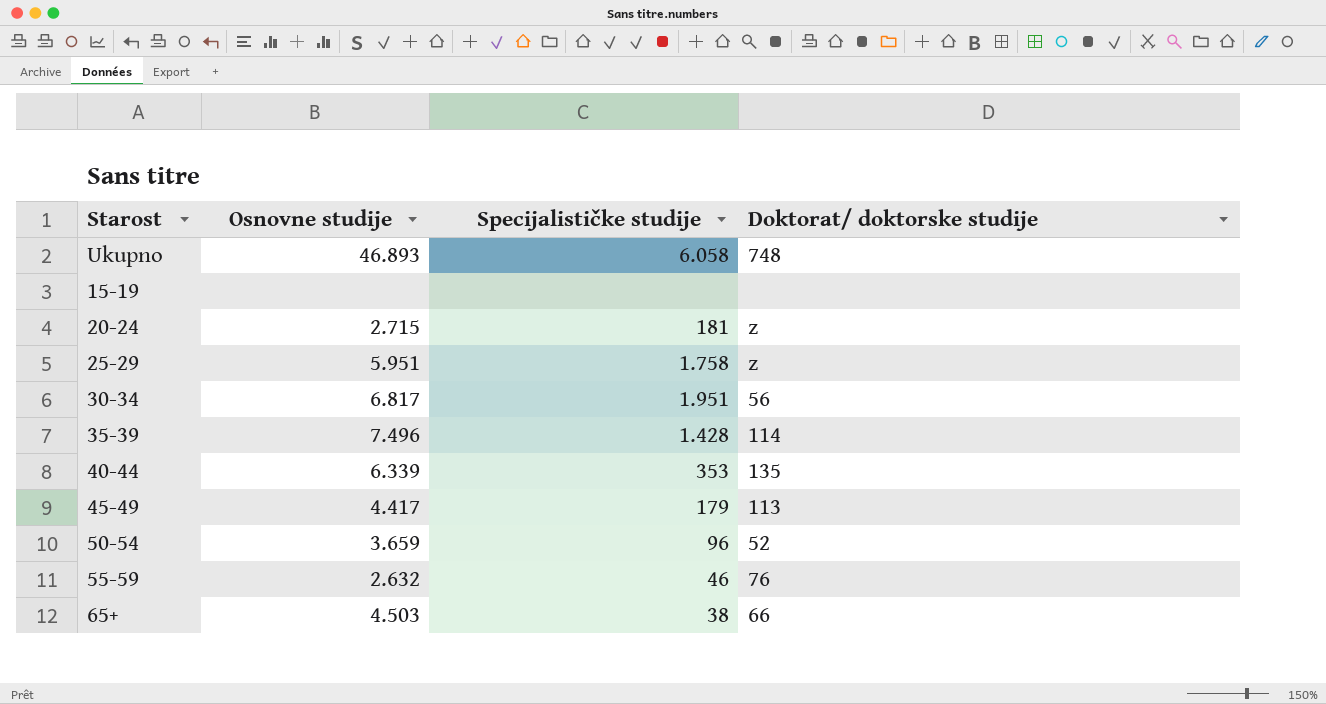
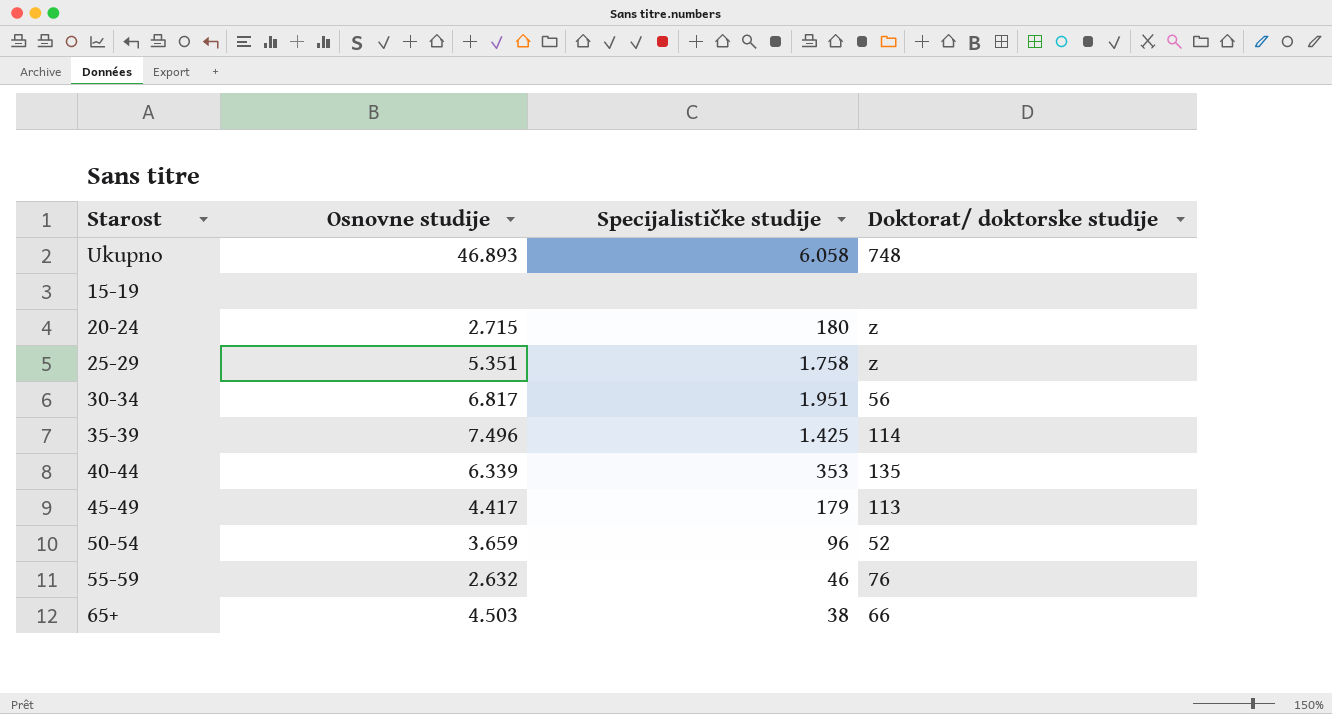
20-24 | Specijalističke studije: 181 -> 180
25-29 | Osnovne studije: 5.951 -> 5.351
35-39 | Specijalističke studije: 1.428 -> 1.425

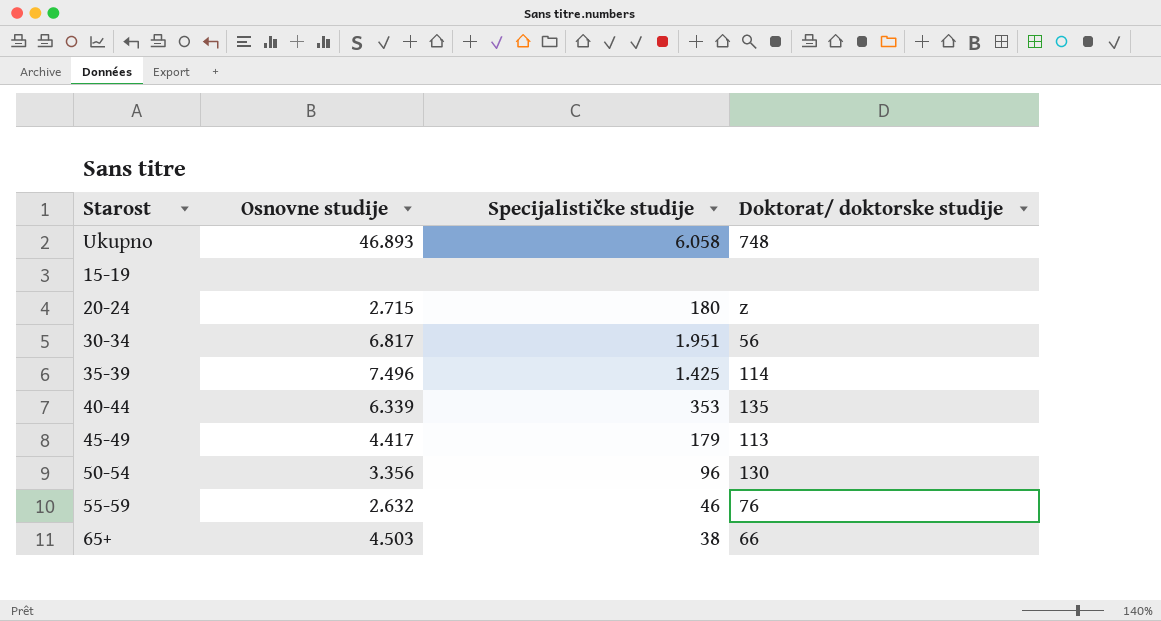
row 25-29: 5.351 | 1.758 | z -> none
50-54 | Osnovne studije: 3.659 -> 3.356
50-54 | Doktorat/ doktorske studije: 52 -> 130

